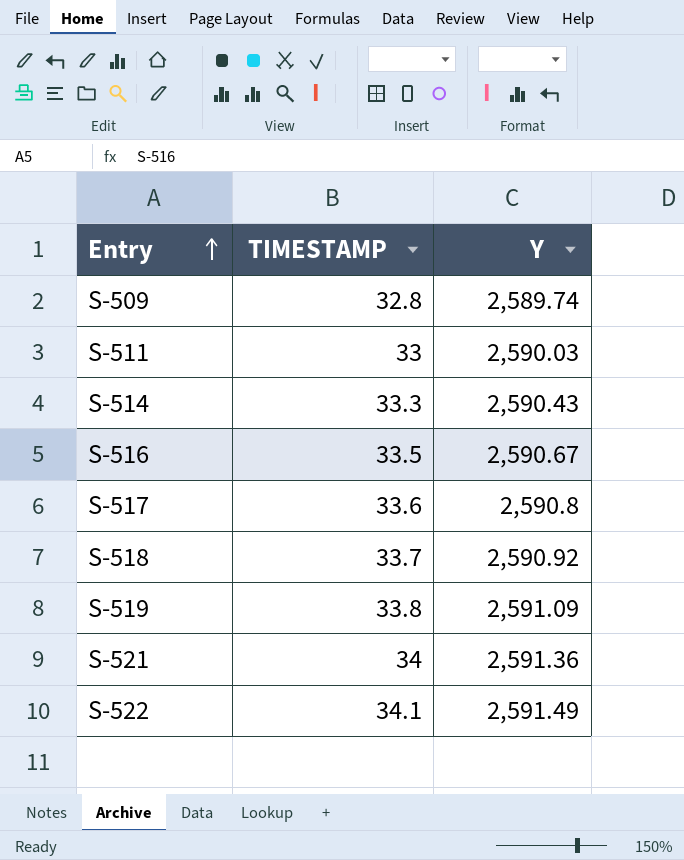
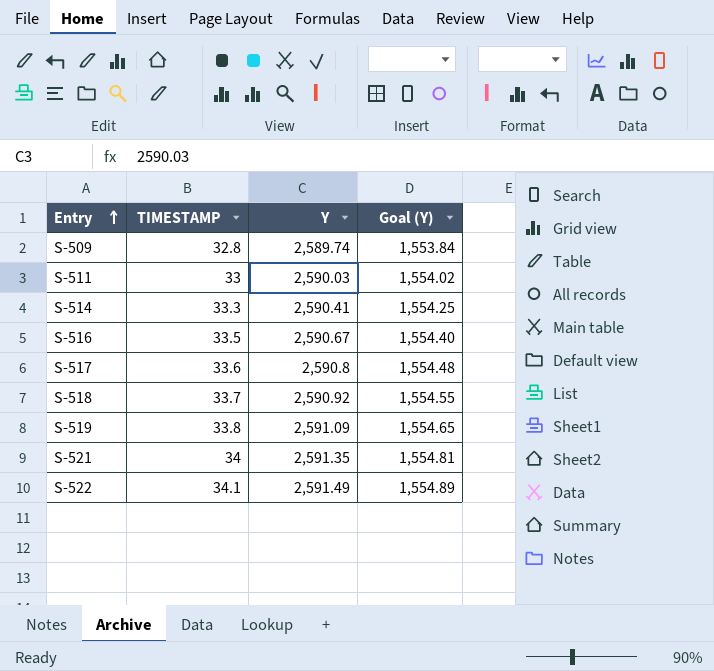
column Goal (Y) | formula: none -> [Y] * 0.6
S-514 | Y: 2,590.43 -> 2,590.41
S-521 | Y: 2,591.36 -> 2,591.35

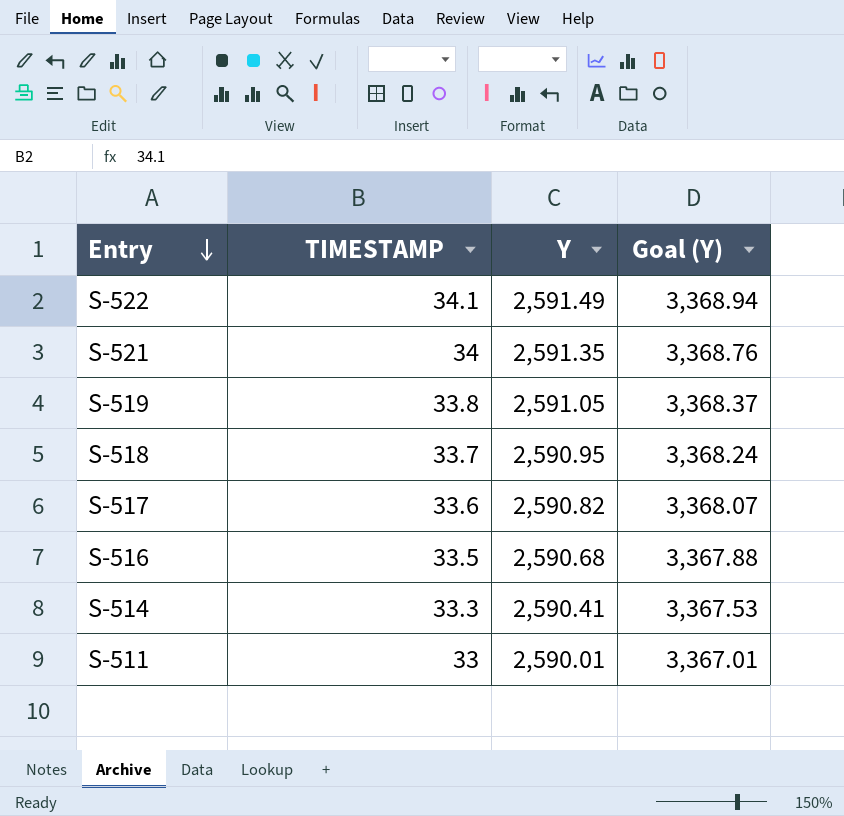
row order: Entry ascending -> Entry descending
column Goal (Y) | formula: [Y] * 0.6 -> [Y] * 1.3
row S-509: 32.8 | 2,589.74 | 1,553.84 -> none
S-519 | Y: 2,591.09 -> 2,591.05
S-518 | Y: 2,590.92 -> 2,590.95
S-517 | Y: 2,590.8 -> 2,590.82
S-516 | Y: 2,590.67 -> 2,590.68
S-511 | Y: 2,590.03 -> 2,590.01

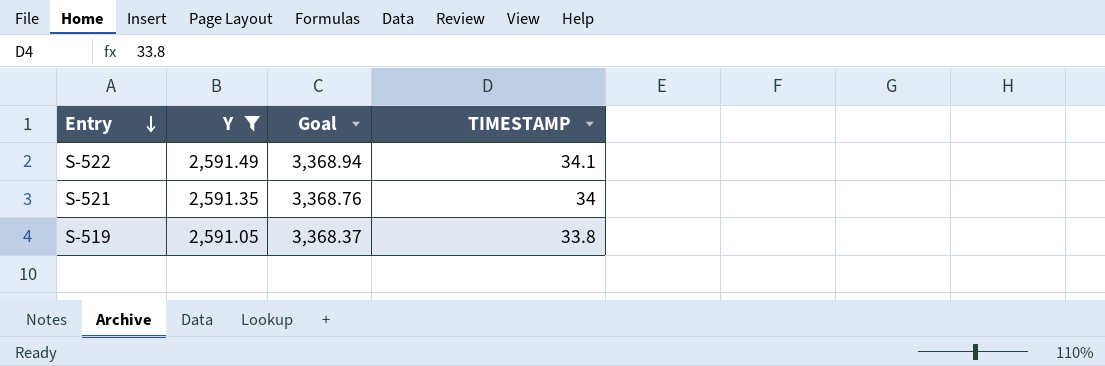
filter: none -> Y >= 2,591.05
column name: Goal (Y) -> Goal
column TIMESTAMP | position: 2 -> 4

